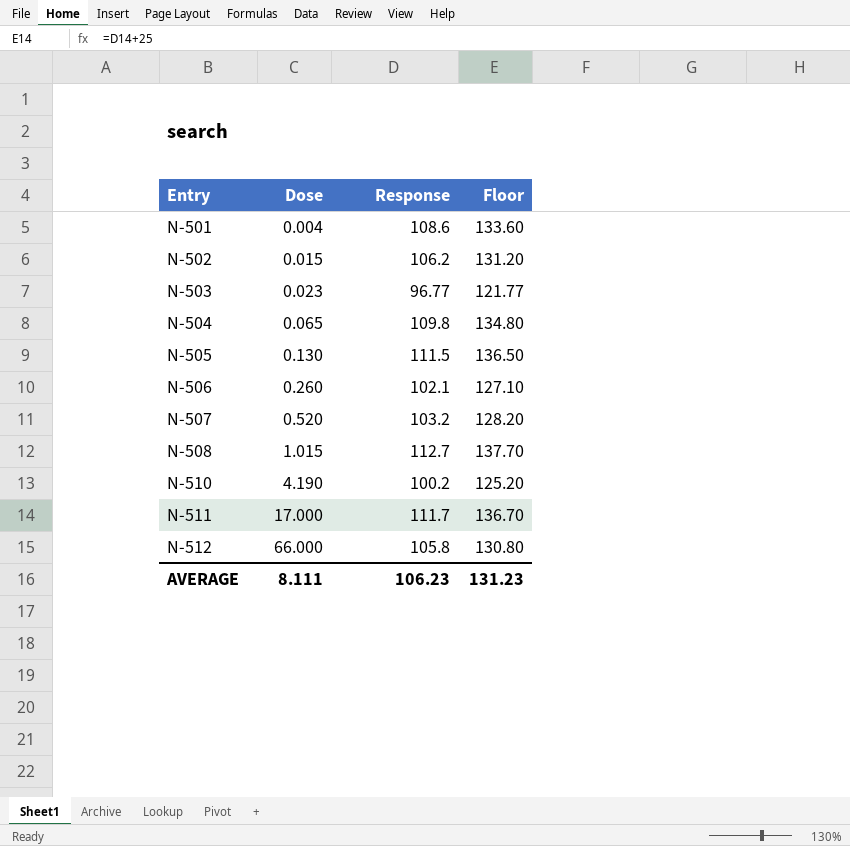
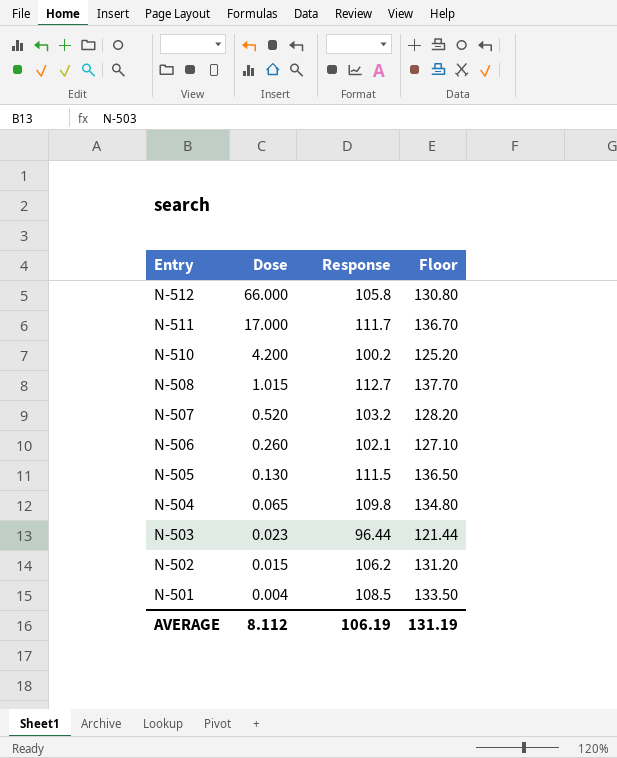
row order: Entry ascending -> Entry descending
N-510 | Dose: 4.190 -> 4.200
N-503 | Response: 96.77 -> 96.44
N-503 | Floor: 121.77 -> 121.44
N-501 | Response: 108.6 -> 108.5
N-501 | Floor: 133.60 -> 133.50
AVERAGE | Dose: 8.111 -> 8.112
AVERAGE | Response: 106.23 -> 106.19
AVERAGE | Floor: 131.23 -> 131.19

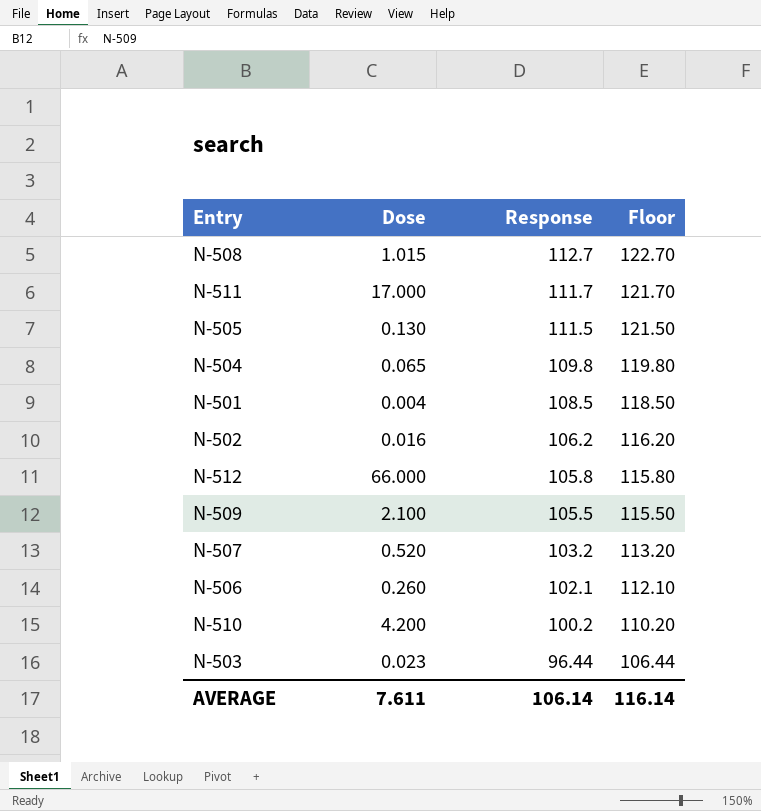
row order: Entry descending -> Response descending
column Floor | formula: [Response] + 25 -> [Response] + 10
N-502 | Dose: 0.015 -> 0.016
row N-509: none -> 2.100 | 105.5 | 115.50
AVERAGE | Dose: 8.112 -> 7.611
AVERAGE | Response: 106.19 -> 106.14
AVERAGE | Floor: 131.19 -> 116.14

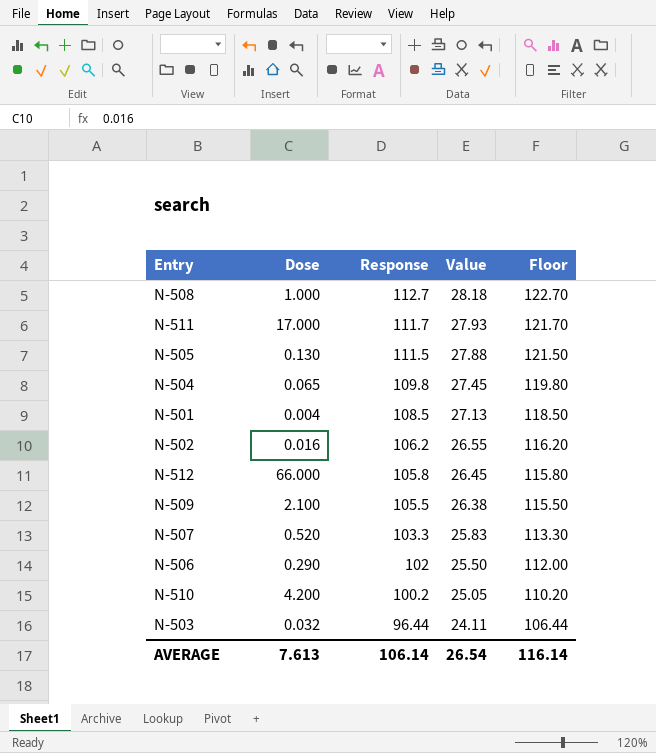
column Value | formula: none -> [Response] * 0.25
N-508 | Dose: 1.015 -> 1.000
N-507 | Response: 103.2 -> 103.3
N-507 | Floor: 113.20 -> 113.30
N-506 | Dose: 0.260 -> 0.290
N-506 | Response: 102.1 -> 102
N-506 | Floor: 112.10 -> 112.00
N-503 | Dose: 0.023 -> 0.032
AVERAGE | Dose: 7.611 -> 7.613

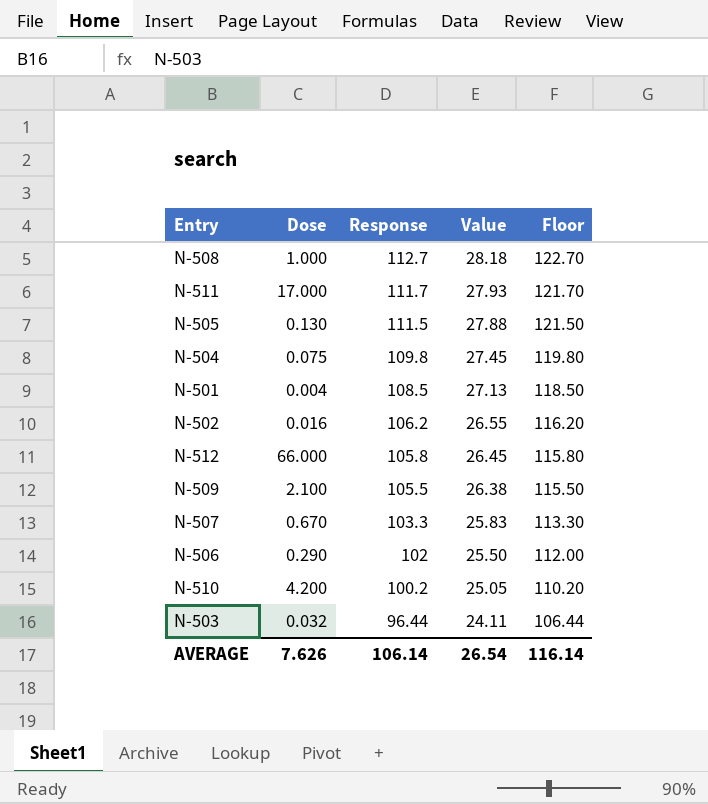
N-504 | Dose: 0.065 -> 0.075
N-507 | Dose: 0.520 -> 0.670
AVERAGE | Dose: 7.613 -> 7.626

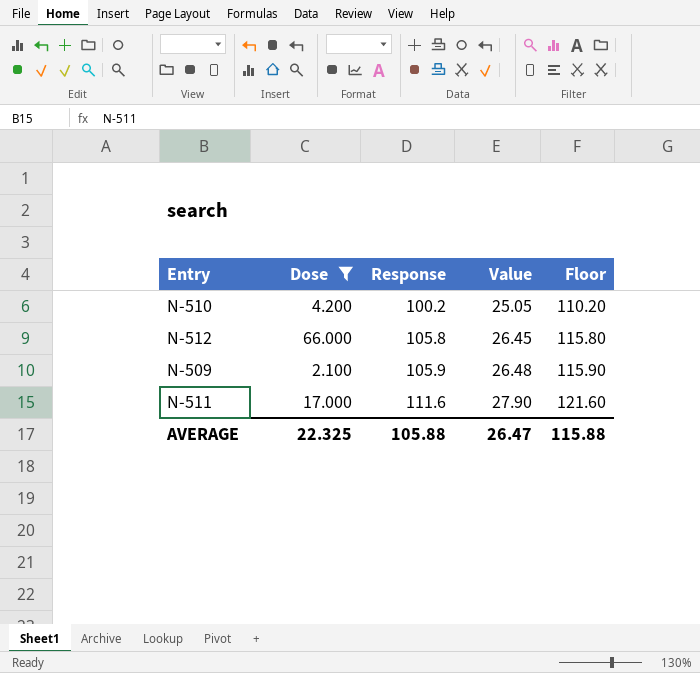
filter: none -> Dose >= 2.100
row order: Response descending -> Response ascending
N-509 | Response: 105.5 -> 105.9
N-509 | Value: 26.38 -> 26.48
N-509 | Floor: 115.50 -> 115.90
N-511 | Response: 111.7 -> 111.6
N-511 | Value: 27.93 -> 27.90
N-511 | Floor: 121.70 -> 121.60
AVERAGE | Dose: 7.626 -> 22.325
AVERAGE | Response: 106.14 -> 105.88
AVERAGE | Value: 26.54 -> 26.47
AVERAGE | Floor: 116.14 -> 115.88

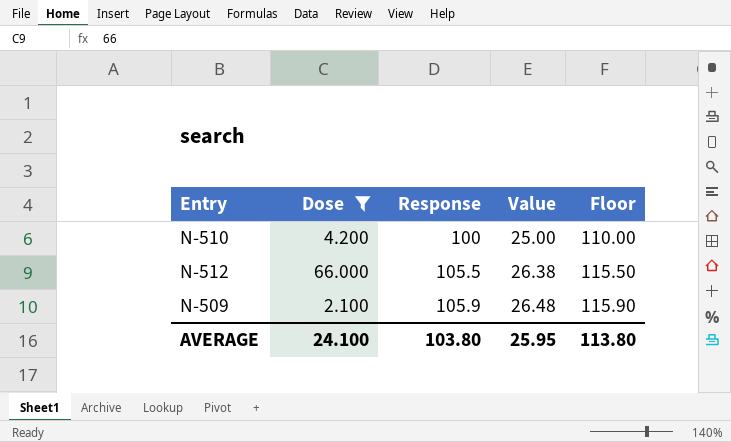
row N-511: 17.000 | 111.6 | 27.90 | 121.60 -> none
N-510 | Response: 100.2 -> 100
N-510 | Value: 25.05 -> 25.00
N-510 | Floor: 110.20 -> 110.00
N-512 | Response: 105.8 -> 105.5
N-512 | Value: 26.45 -> 26.38
N-512 | Floor: 115.80 -> 115.50
AVERAGE | Dose: 22.325 -> 24.100
AVERAGE | Response: 105.88 -> 103.80
AVERAGE | Value: 26.47 -> 25.95
AVERAGE | Floor: 115.88 -> 113.80

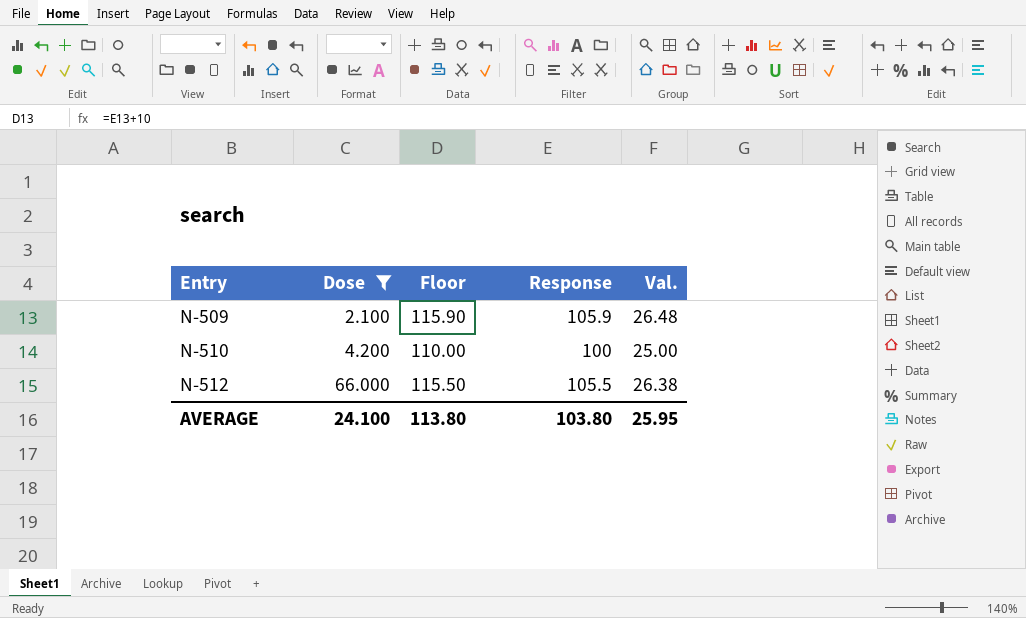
row order: Response ascending -> Entry ascending
column Floor | position: 5 -> 3
column name: Value -> Val.

